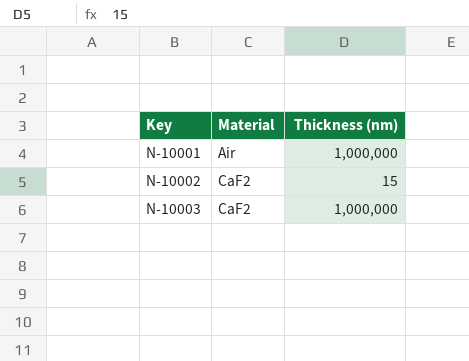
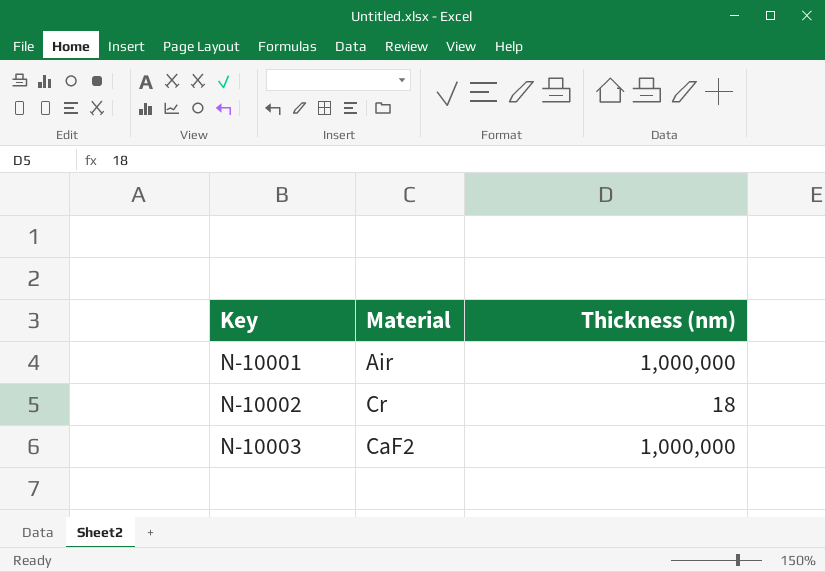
N-10002 | Material: CaF2 -> Cr
N-10002 | Thickness (nm): 15 -> 18

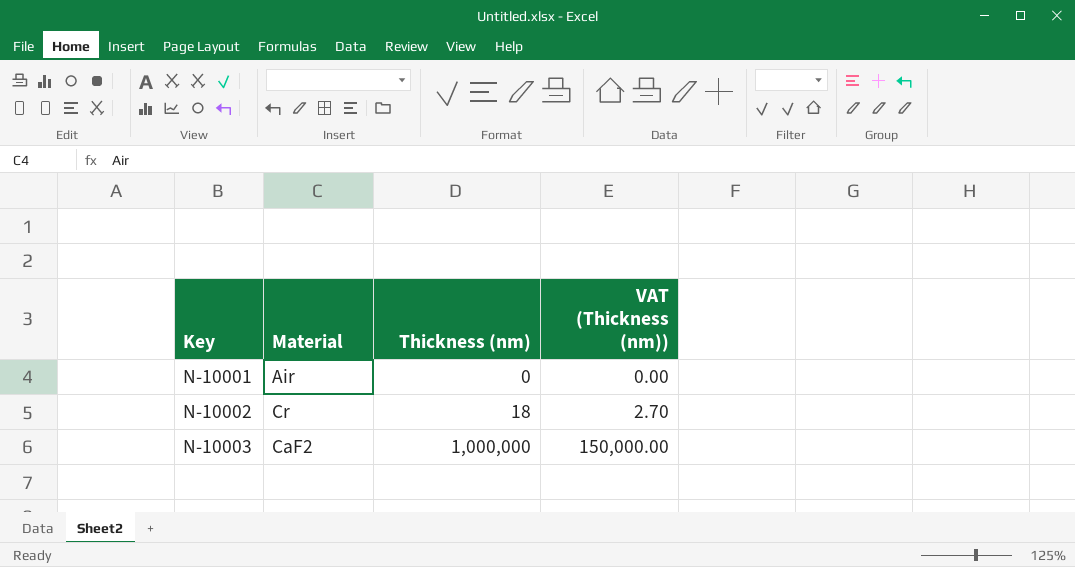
column VAT (Thickness (nm)) | formula: none -> [Thickness (nm)] * 0.15
N-10001 | Thickness (nm): 1,000,000 -> 0

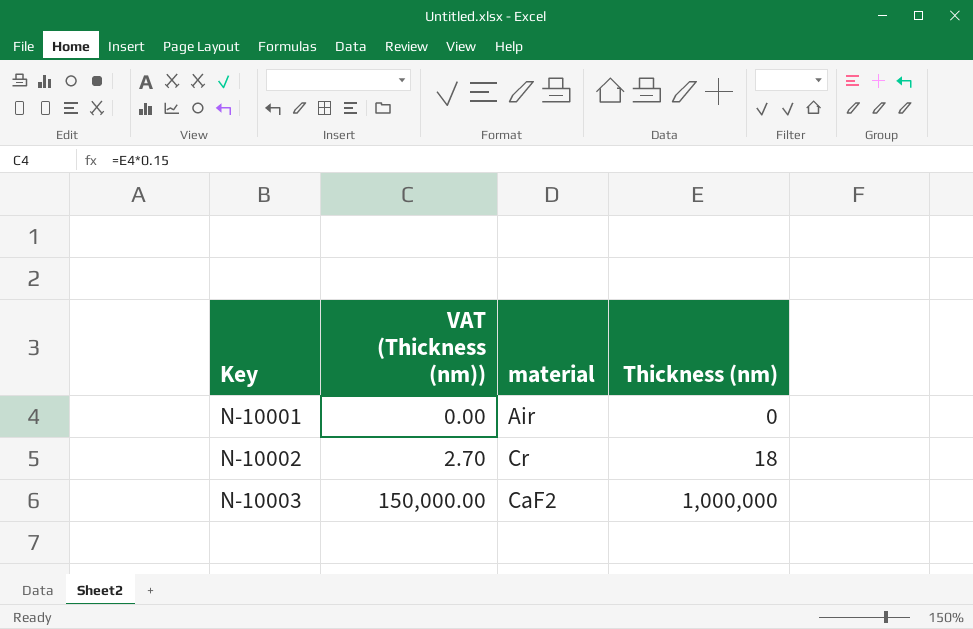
column VAT (Thickness (nm)) | position: 4 -> 2
column name: Material -> material

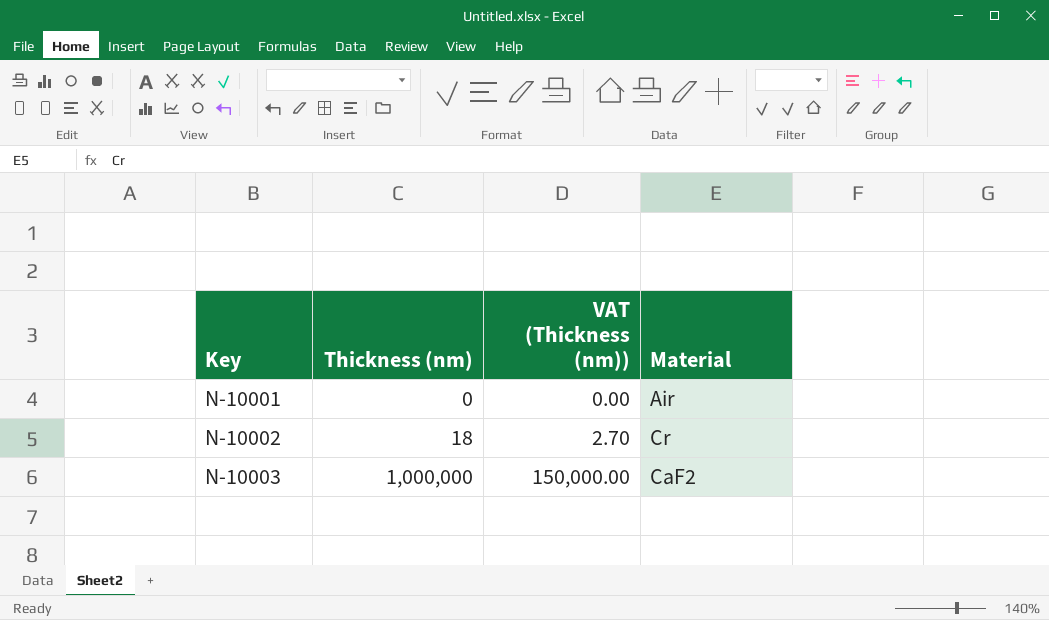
column Thickness (nm) | position: 4 -> 2
column name: material -> Material

